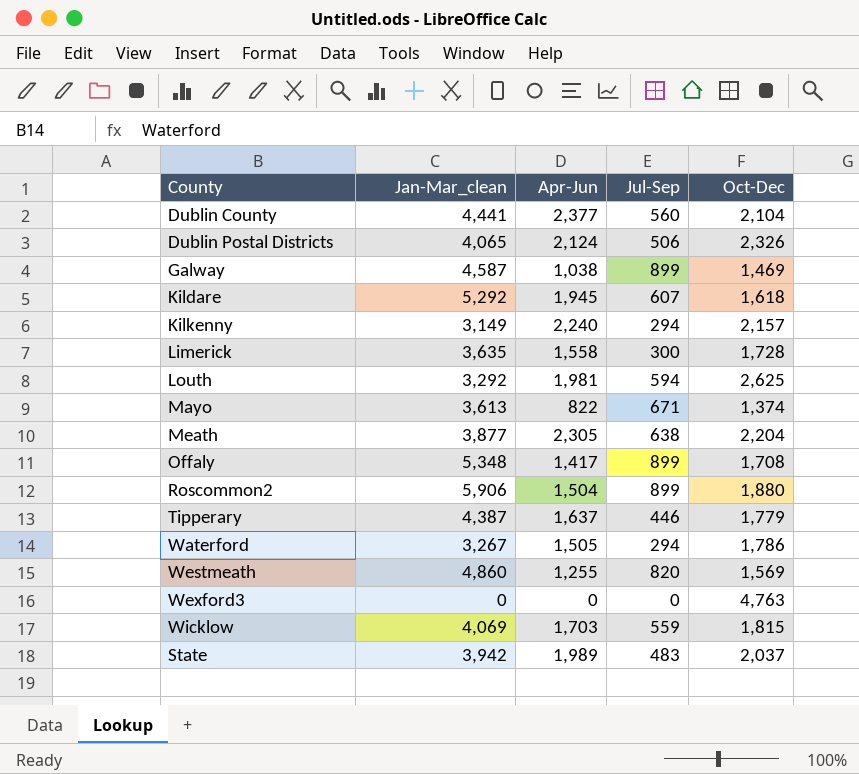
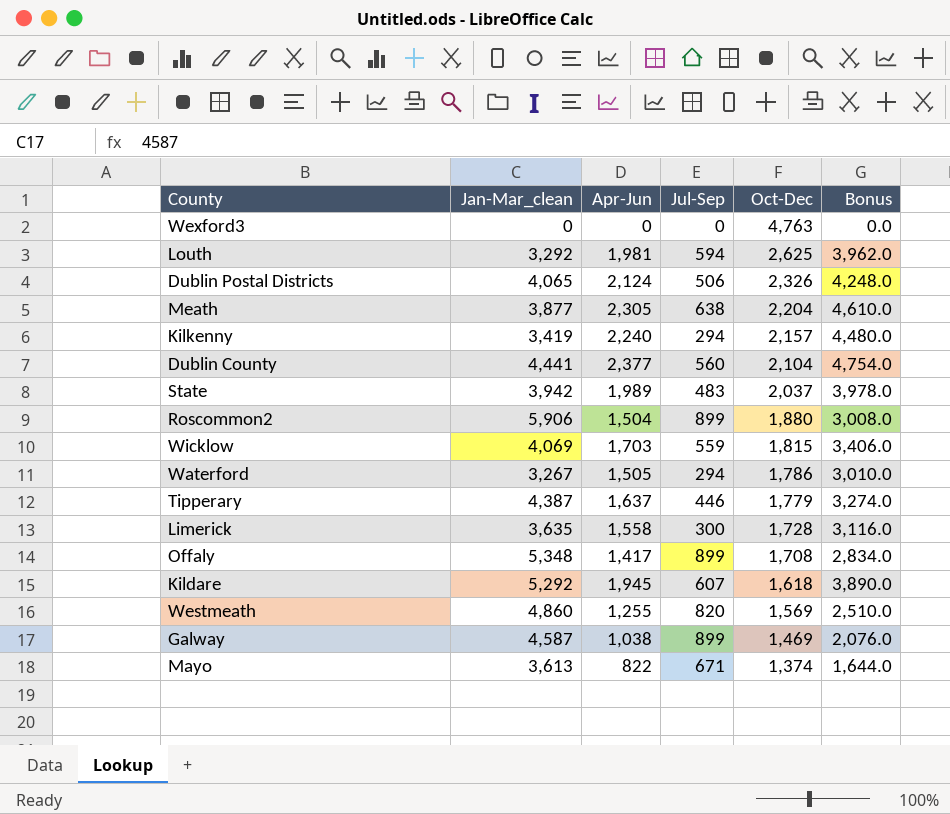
row order: none -> Oct-Dec descending
column Bonus | formula: none -> [Apr-Jun] * 2
Kilkenny | Jan-Mar_clean: 3,149 -> 3,419

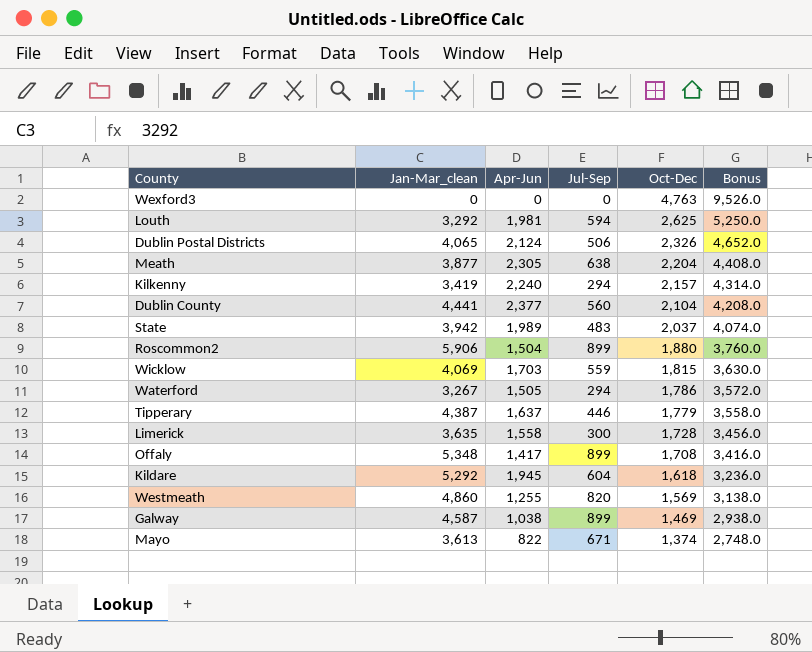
column Bonus | formula: [Apr-Jun] * 2 -> [Oct-Dec] * 2
Kildare | Jul-Sep: 607 -> 604

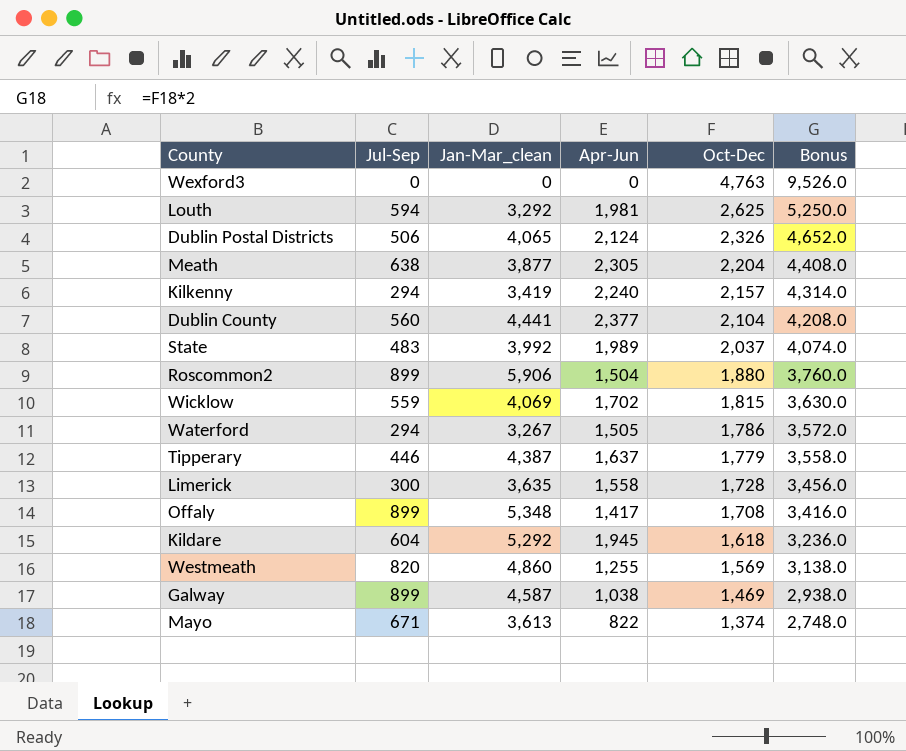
column Jul-Sep | position: 4 -> 2
State | Jan-Mar_clean: 3,942 -> 3,992
Wicklow | Apr-Jun: 1,703 -> 1,702

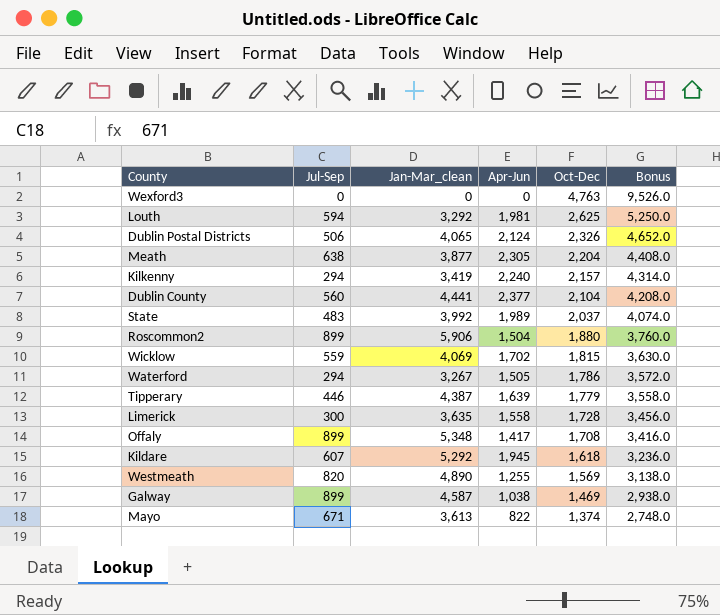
Tipperary | Apr-Jun: 1,637 -> 1,639
Kildare | Jul-Sep: 604 -> 607
Westmeath | Jan-Mar_clean: 4,860 -> 4,890

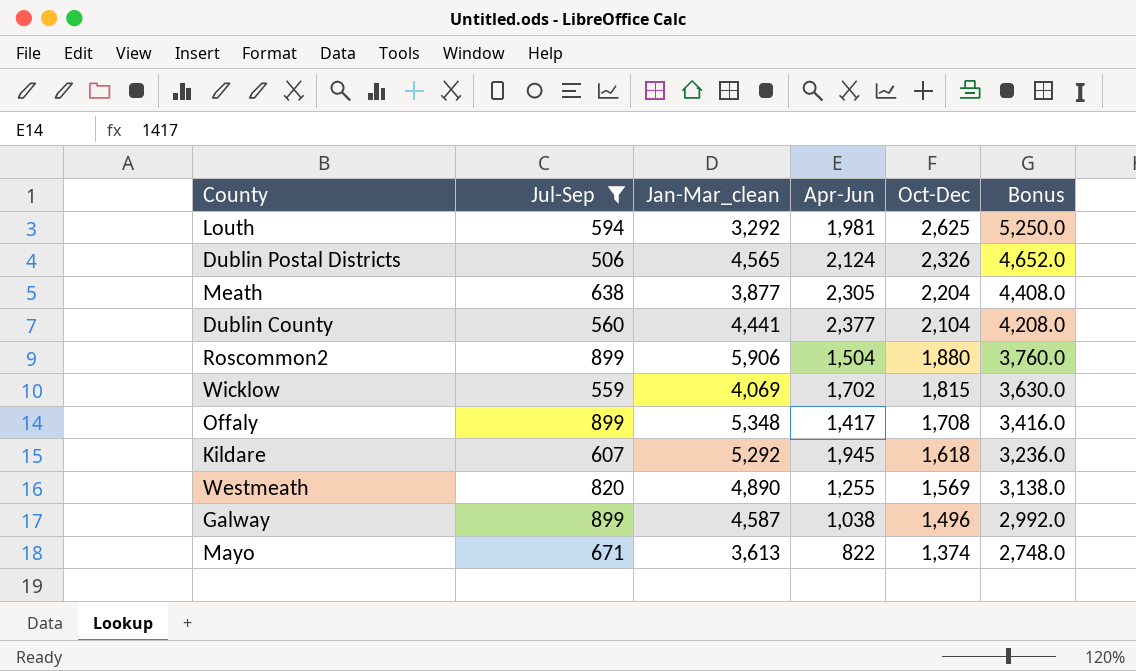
filter: none -> Jul-Sep >= 506
Dublin Postal Districts | Jan-Mar_clean: 4,065 -> 4,565
Galway | Oct-Dec: 1,469 -> 1,496
Galway | Bonus: 2,938.0 -> 2,992.0

